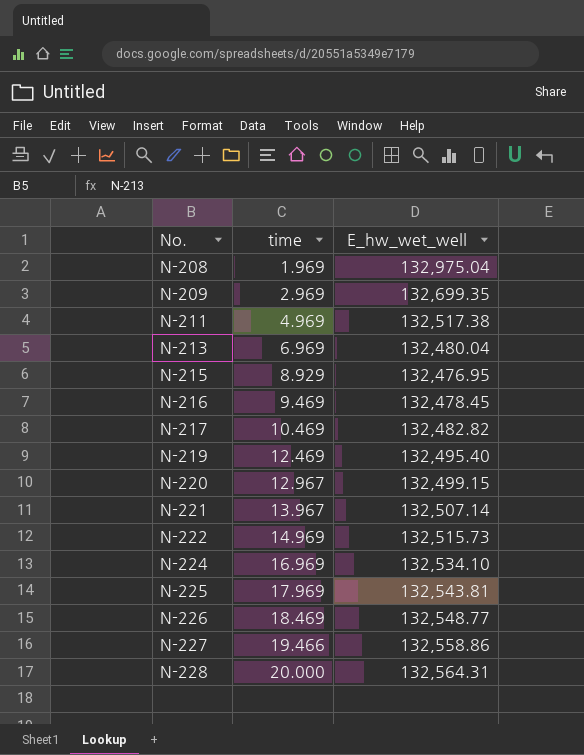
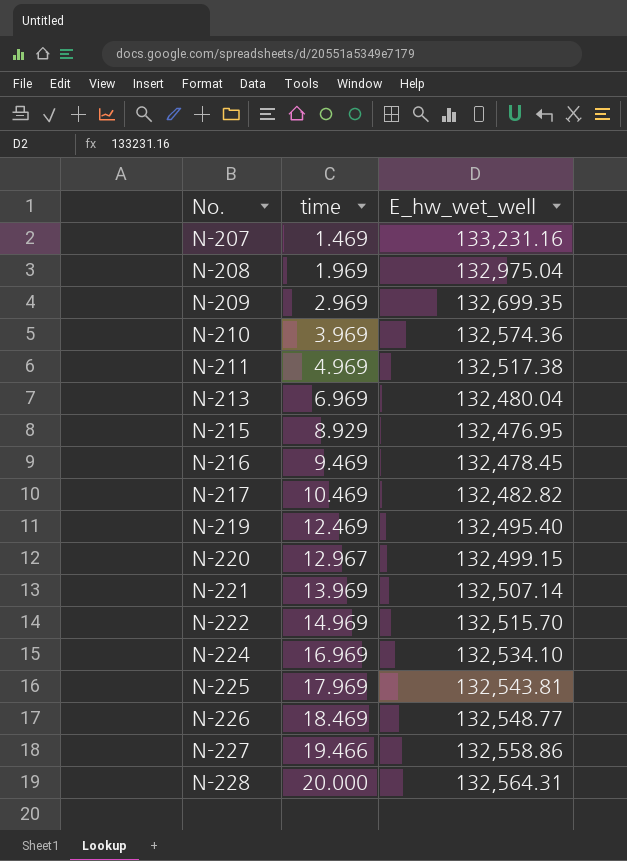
row N-207: none -> 1.469 | 133,231.16
row N-210: none -> 3.969 | 132,574.36
N-221 | time: 13.967 -> 13.969
N-222 | E_hw_wet_well: 132,515.73 -> 132,515.70

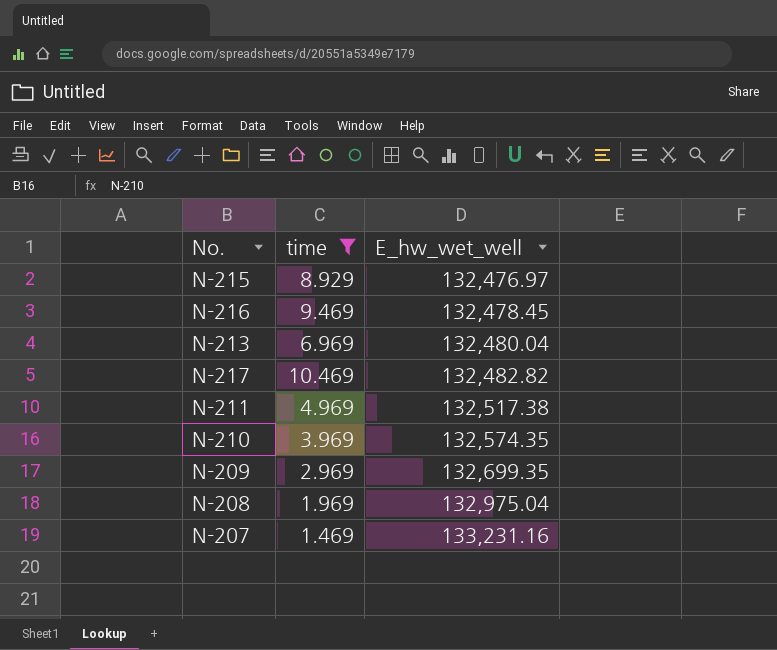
filter: none -> time <= 10.469
row order: No. ascending -> E_hw_wet_well ascending
N-215 | E_hw_wet_well: 132,476.95 -> 132,476.97
N-210 | E_hw_wet_well: 132,574.36 -> 132,574.35

